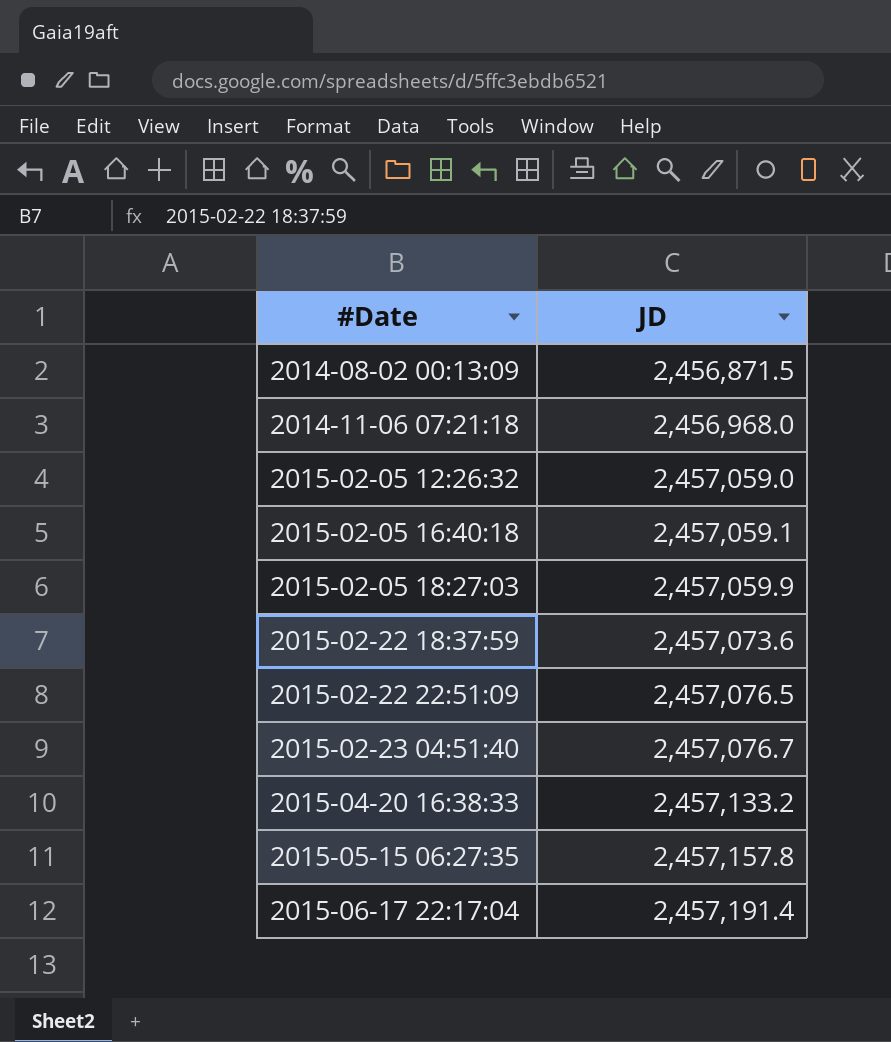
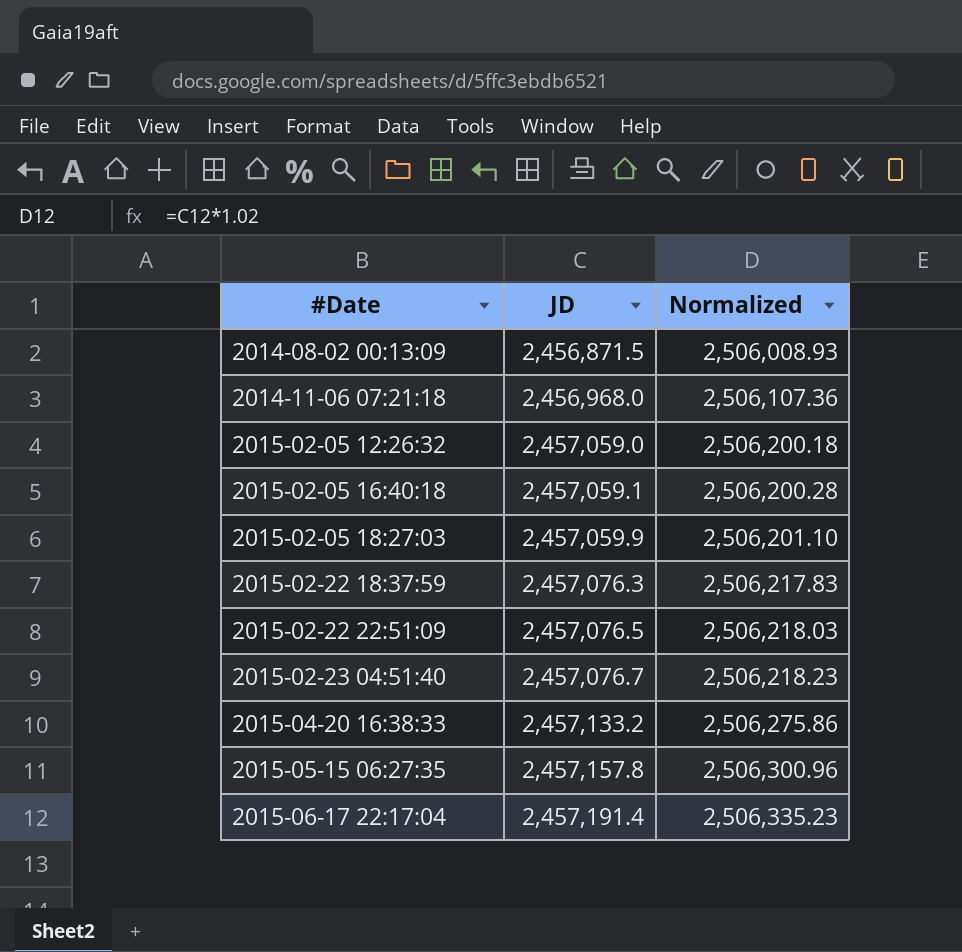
column Normalized | formula: none -> [JD] * 1.02
2015-02-22 18:37:59 | JD: 2,457,073.6 -> 2,457,076.3

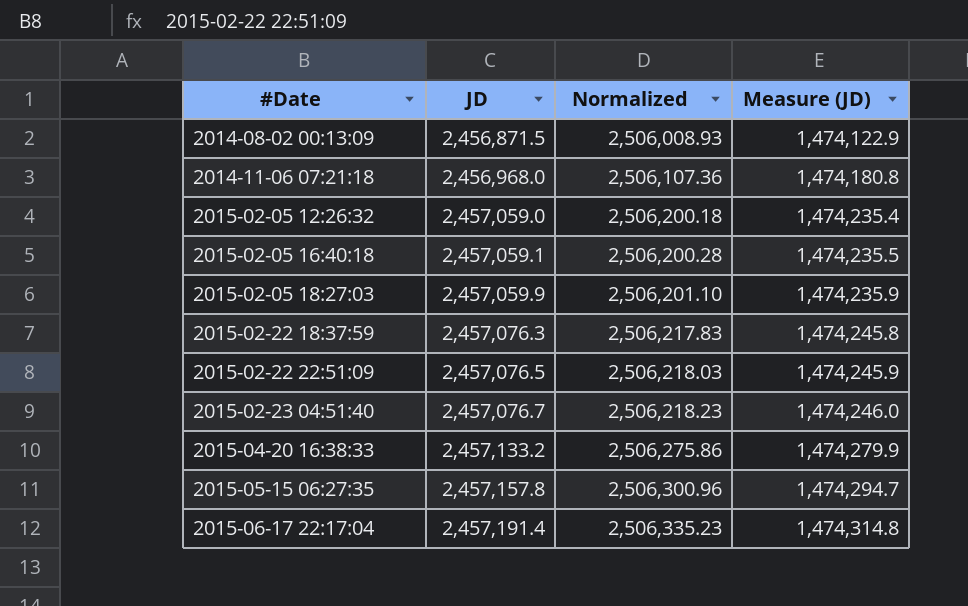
column Measure (JD) | formula: none -> [JD] * 0.6

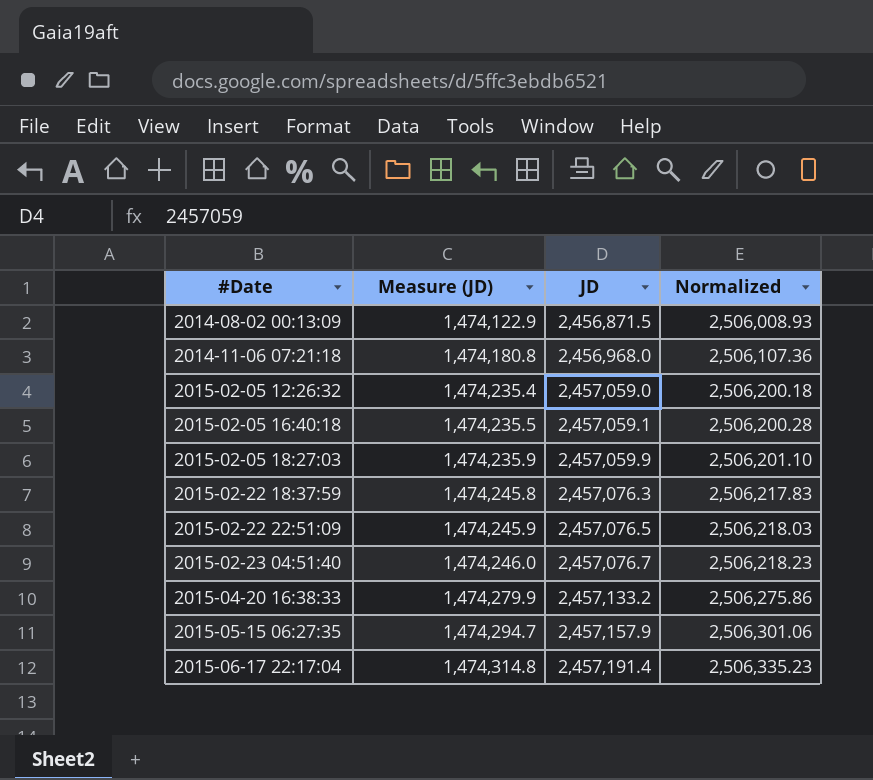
column Measure (JD) | position: 4 -> 2
2015-05-15 06:27:35 | JD: 2,457,157.8 -> 2,457,157.9
2015-05-15 06:27:35 | Normalized: 2,506,300.96 -> 2,506,301.06

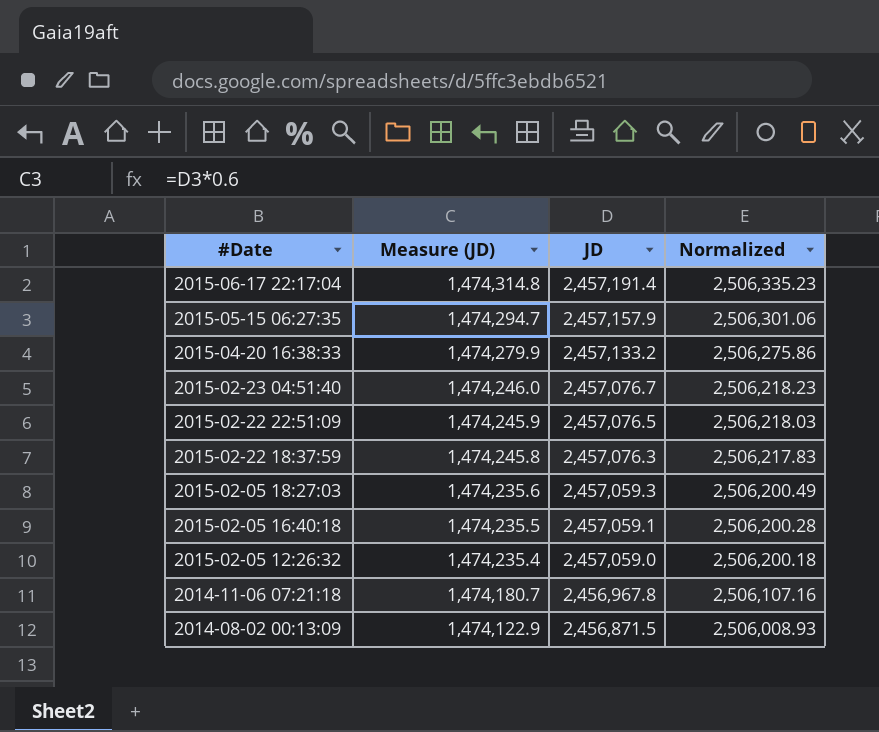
row order: #Date ascending -> #Date descending
2015-02-05 18:27:03 | Measure (JD): 1,474,235.9 -> 1,474,235.6
2015-02-05 18:27:03 | JD: 2,457,059.9 -> 2,457,059.3
2015-02-05 18:27:03 | Normalized: 2,506,201.10 -> 2,506,200.49
2014-11-06 07:21:18 | Measure (JD): 1,474,180.8 -> 1,474,180.7
2014-11-06 07:21:18 | JD: 2,456,968.0 -> 2,456,967.8
2014-11-06 07:21:18 | Normalized: 2,506,107.36 -> 2,506,107.16

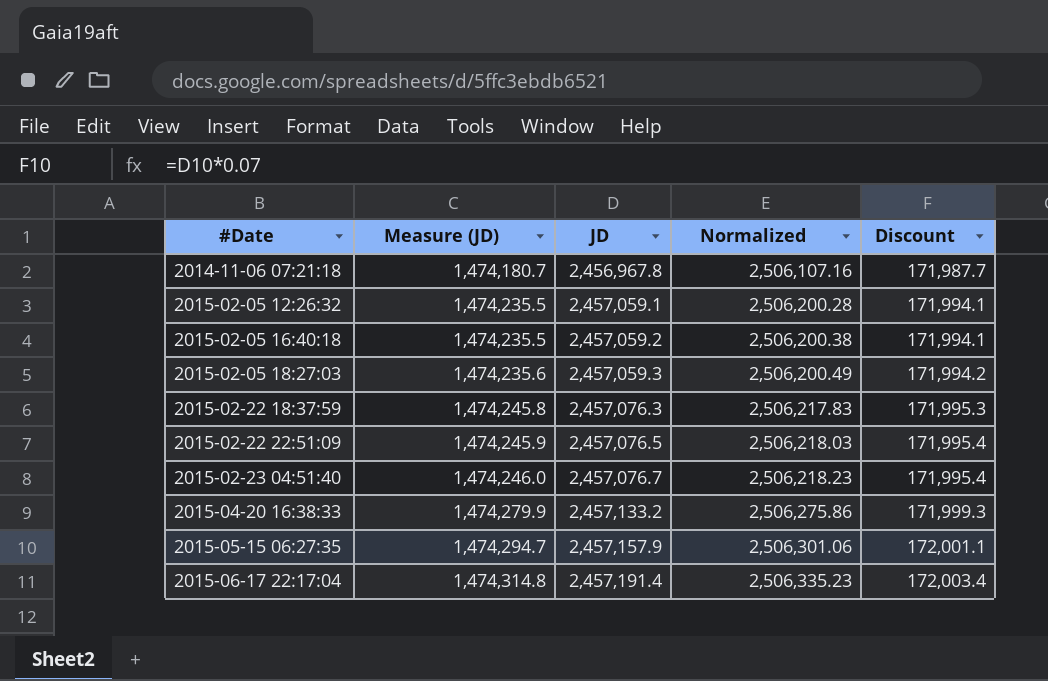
row order: #Date descending -> #Date ascending
column Discount | formula: none -> [JD] * 0.07
row 2014-08-02 00:13:09: 1,474,122.9 | 2,456,871.5 | 2,506,008.93 -> none
2015-02-05 12:26:32 | Measure (JD): 1,474,235.4 -> 1,474,235.5
2015-02-05 12:26:32 | JD: 2,457,059.0 -> 2,457,059.1
2015-02-05 12:26:32 | Normalized: 2,506,200.18 -> 2,506,200.28
2015-02-05 16:40:18 | JD: 2,457,059.1 -> 2,457,059.2
2015-02-05 16:40:18 | Normalized: 2,506,200.28 -> 2,506,200.38

